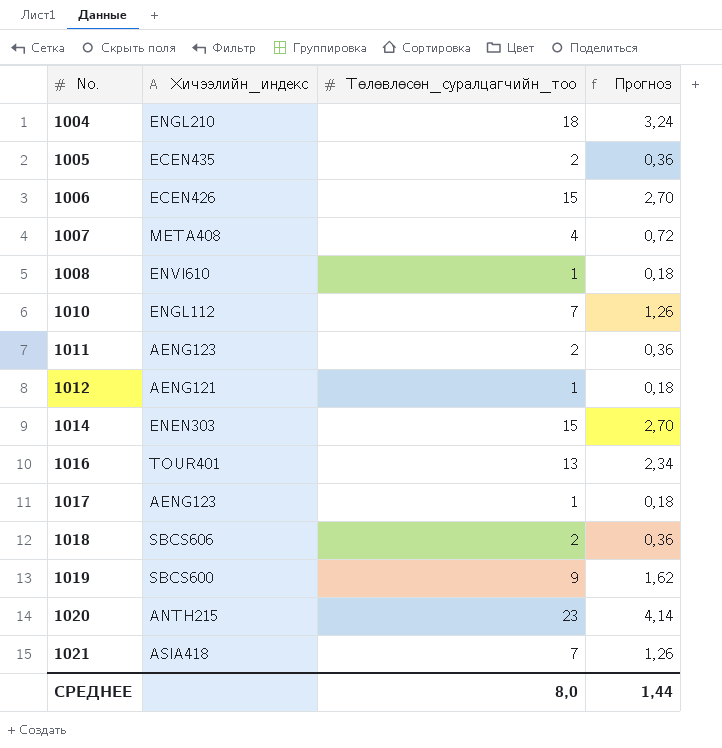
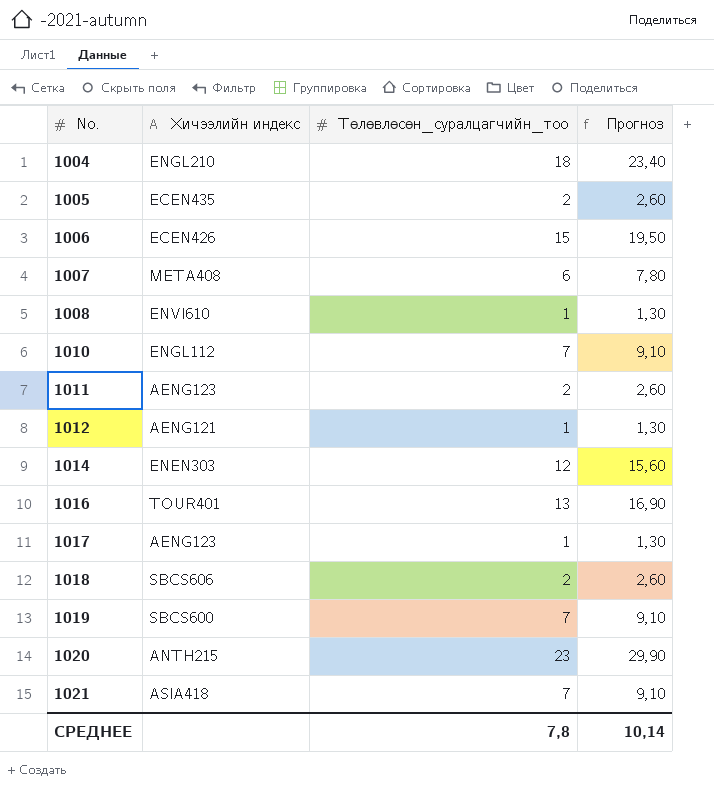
column name: Хичээлийн_индекс -> Хичээлийн индекс
column Прогноз | formula: [Төлөвлөсөн_суралцагчийн_тоо] * 0,18 -> [Төлөвлөсөн_суралцагчийн_тоо] * 1,3
1007 | Төлөвлөсөн_суралцагчийн_тоо: 4 -> 6
1014 | Төлөвлөсөн_суралцагчийн_тоо: 15 -> 12
1019 | Төлөвлөсөн_суралцагчийн_тоо: 9 -> 7
СРЕДНЕЕ | Төлөвлөсөн_суралцагчийн_тоо: 8,0 -> 7,8
СРЕДНЕЕ | Прогноз: 1,44 -> 10,14

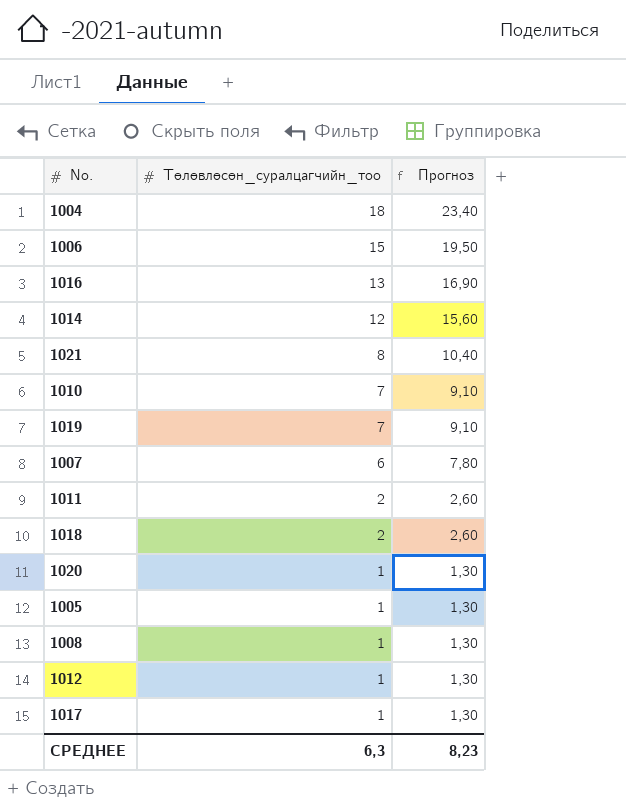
row order: No. ascending -> Төлөвлөсөн_суралцагчийн_тоо descending
column Хичээлийн индекс | position: 2 -> none
1021 | Төлөвлөсөн_суралцагчийн_тоо: 7 -> 8
1021 | Прогноз: 9,10 -> 10,40
1020 | Төлөвлөсөн_суралцагчийн_тоо: 23 -> 1
1020 | Прогноз: 29,90 -> 1,30
1005 | Төлөвлөсөн_суралцагчийн_тоо: 2 -> 1
1005 | Прогноз: 2,60 -> 1,30
СРЕДНЕЕ | Төлөвлөсөн_суралцагчийн_тоо: 7,8 -> 6,3
СРЕДНЕЕ | Прогноз: 10,14 -> 8,23

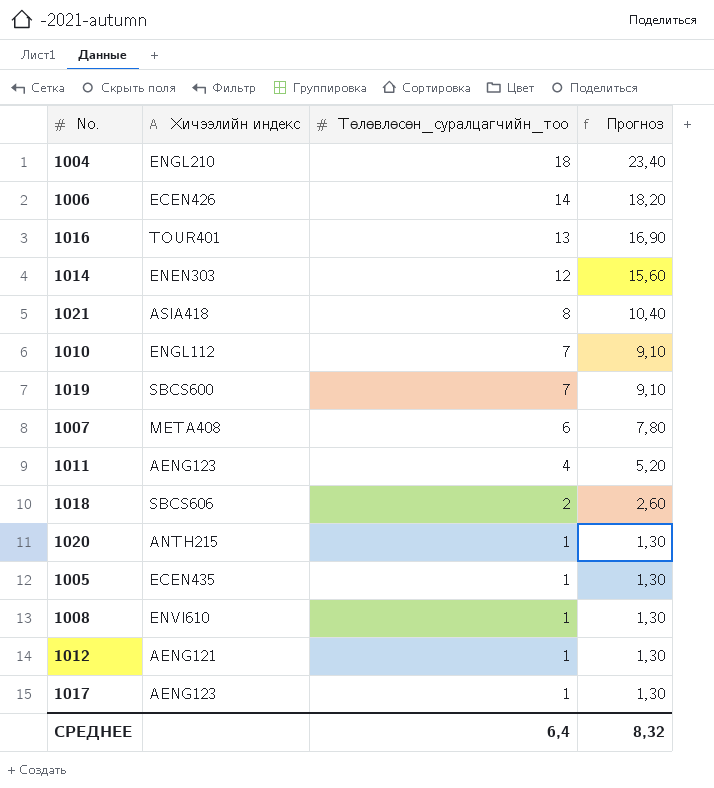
column Хичээлийн индекс | position: none -> 2
1006 | Төлөвлөсөн_суралцагчийн_тоо: 15 -> 14
1006 | Прогноз: 19,50 -> 18,20
1011 | Төлөвлөсөн_суралцагчийн_тоо: 2 -> 4
1011 | Прогноз: 2,60 -> 5,20
СРЕДНЕЕ | Төлөвлөсөн_суралцагчийн_тоо: 6,3 -> 6,4
СРЕДНЕЕ | Прогноз: 8,23 -> 8,32

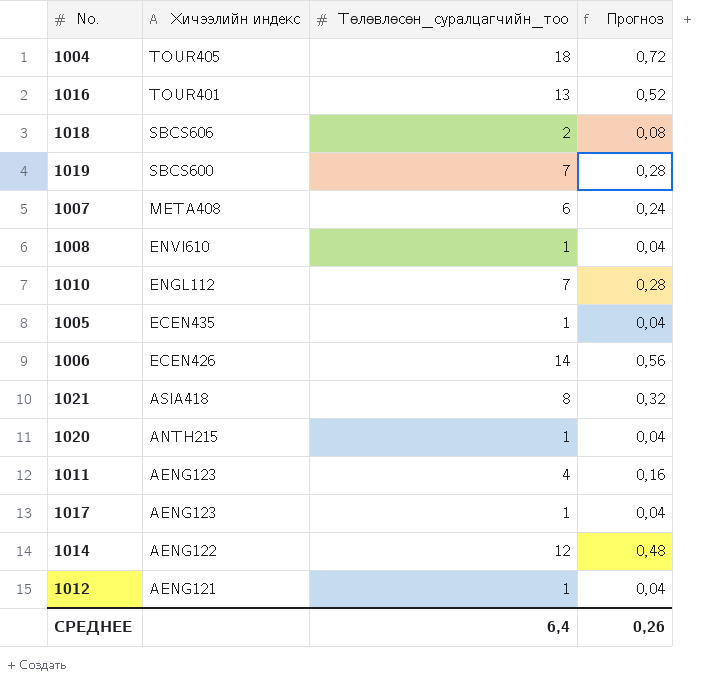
row order: Төлөвлөсөн_суралцагчийн_тоо descending -> Хичээлийн индекс descending
column Прогноз | formula: [Төлөвлөсөн_суралцагчийн_тоо] * 1,3 -> [Төлөвлөсөн_суралцагчийн_тоо] * 0,04
1004 | Хичээлийн индекс: ENGL210 -> TOUR405
1014 | Хичээлийн индекс: ENEN303 -> AENG122
СРЕДНЕЕ | Прогноз: 8,32 -> 0,26

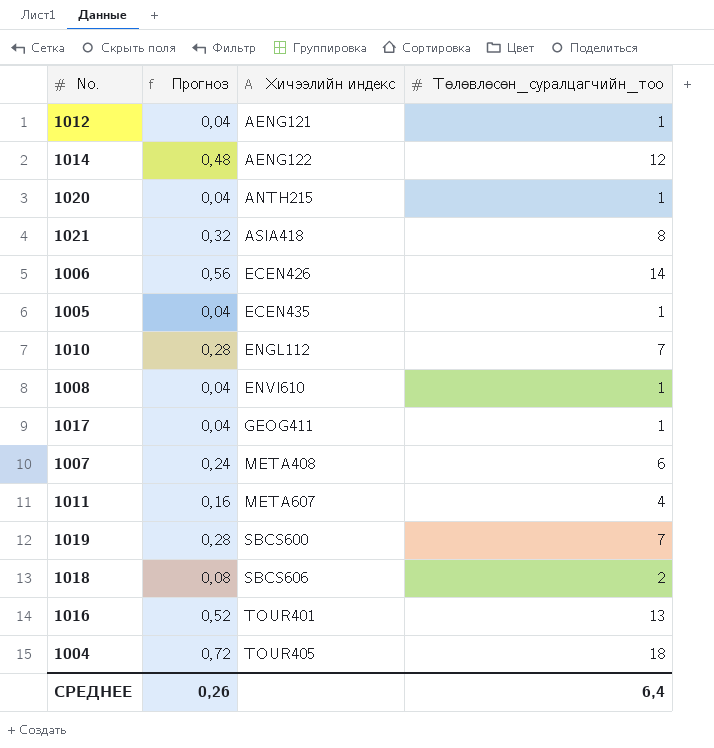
row order: Хичээлийн индекс descending -> Хичээлийн индекс ascending
column Прогноз | position: 4 -> 2
1017 | Хичээлийн индекс: AENG123 -> GEOG411
1011 | Хичээлийн индекс: AENG123 -> META607

